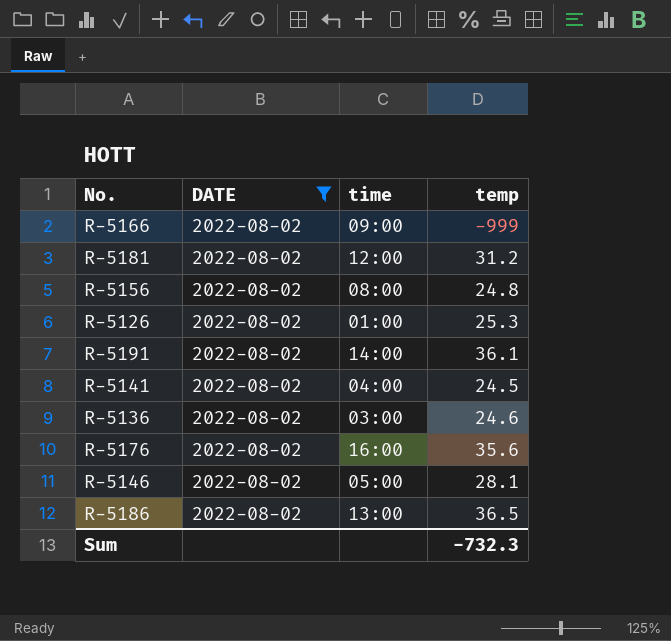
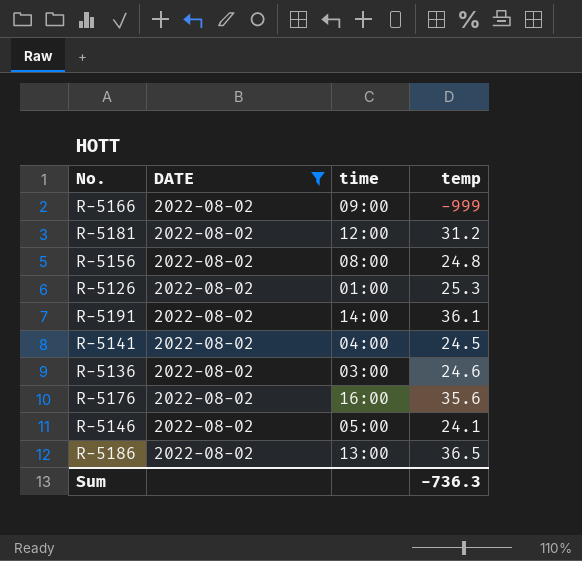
R-5146 | temp: 28.1 -> 24.1
Sum | temp: -732.3 -> -736.3

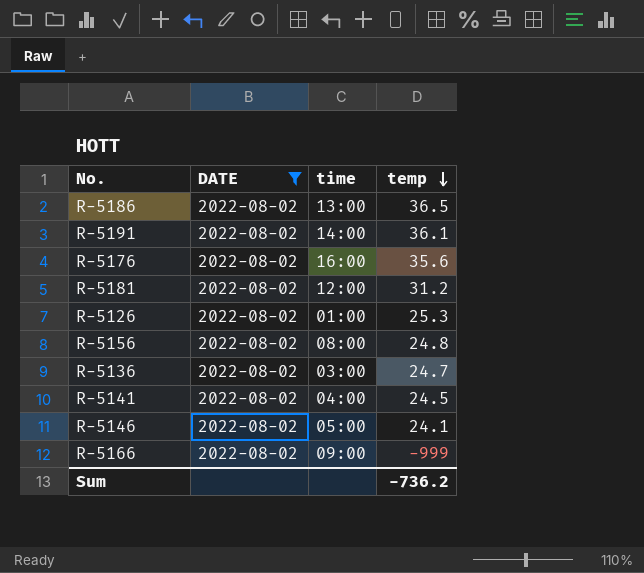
row order: none -> temp descending
R-5136 | temp: 24.6 -> 24.7
Sum | temp: -736.3 -> -736.2

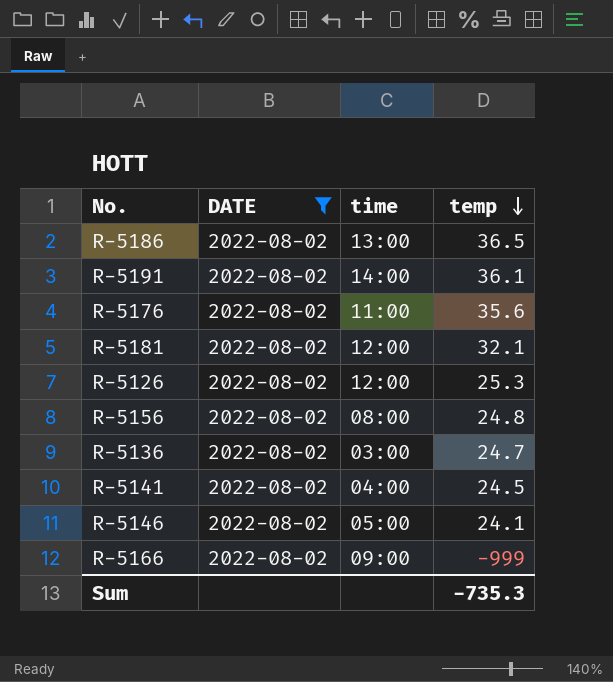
R-5176 | time: 16:00 -> 11:00
R-5181 | temp: 31.2 -> 32.1
R-5126 | time: 01:00 -> 12:00
Sum | temp: -736.2 -> -735.3

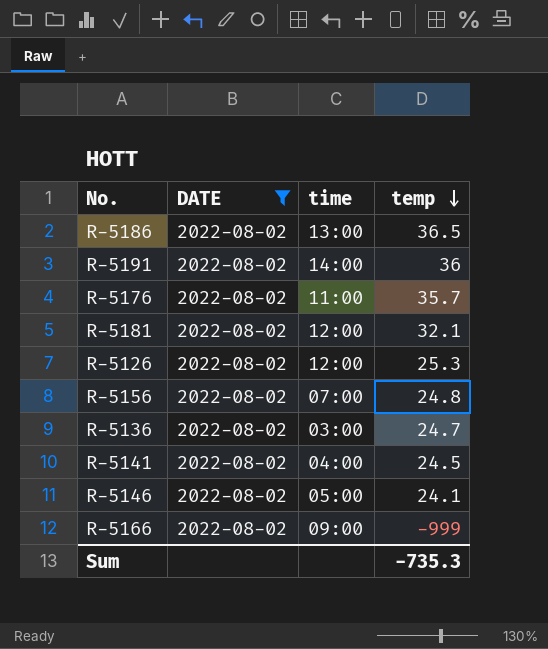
R-5191 | temp: 36.1 -> 36
R-5176 | temp: 35.6 -> 35.7
R-5156 | time: 08:00 -> 07:00

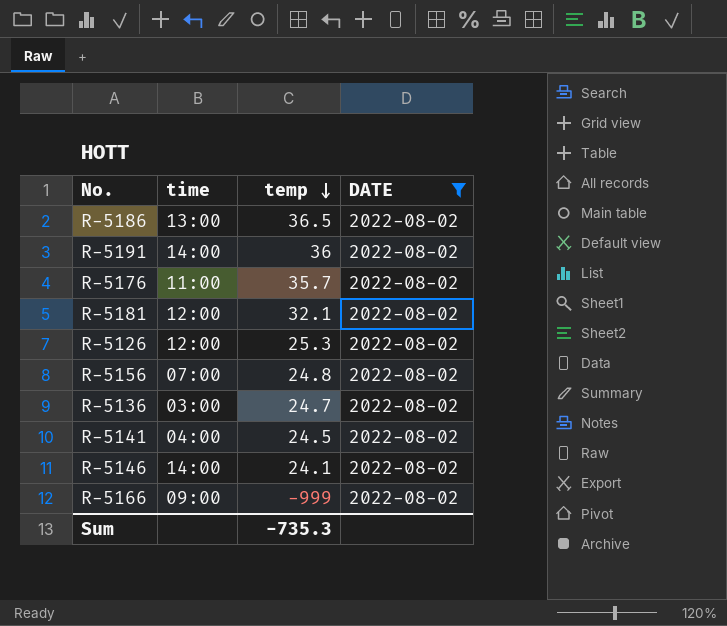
column DATE | position: 2 -> 4
R-5146 | time: 05:00 -> 14:00

